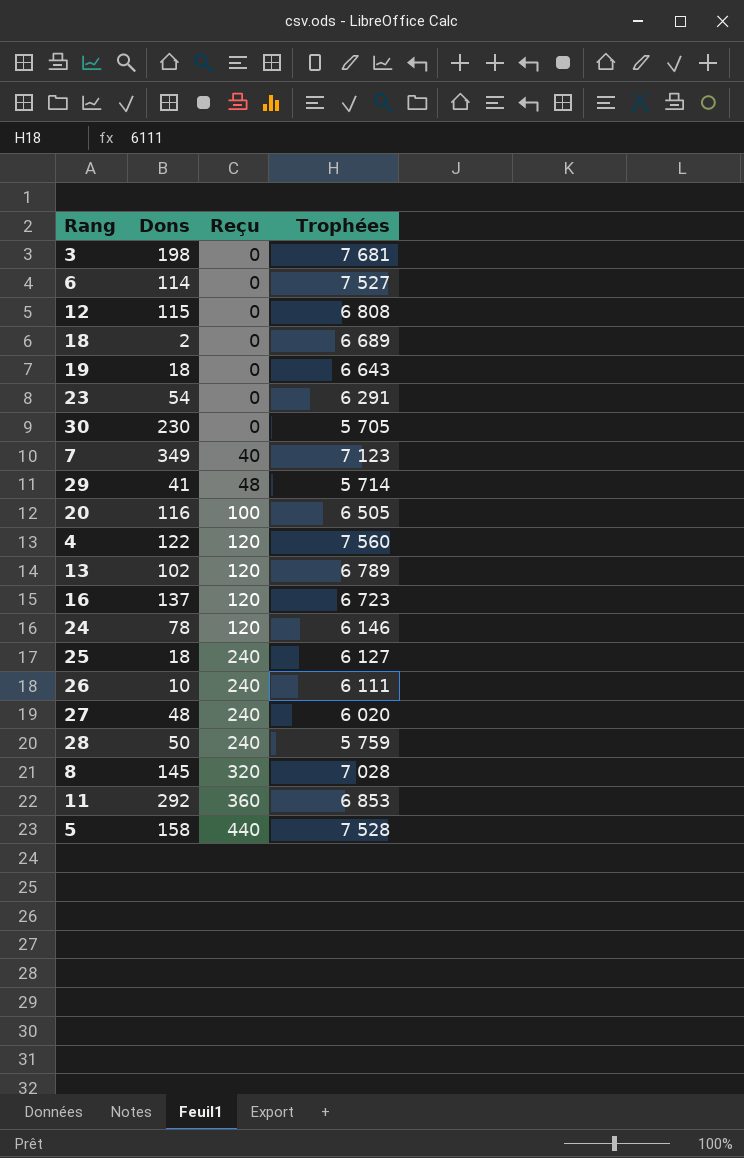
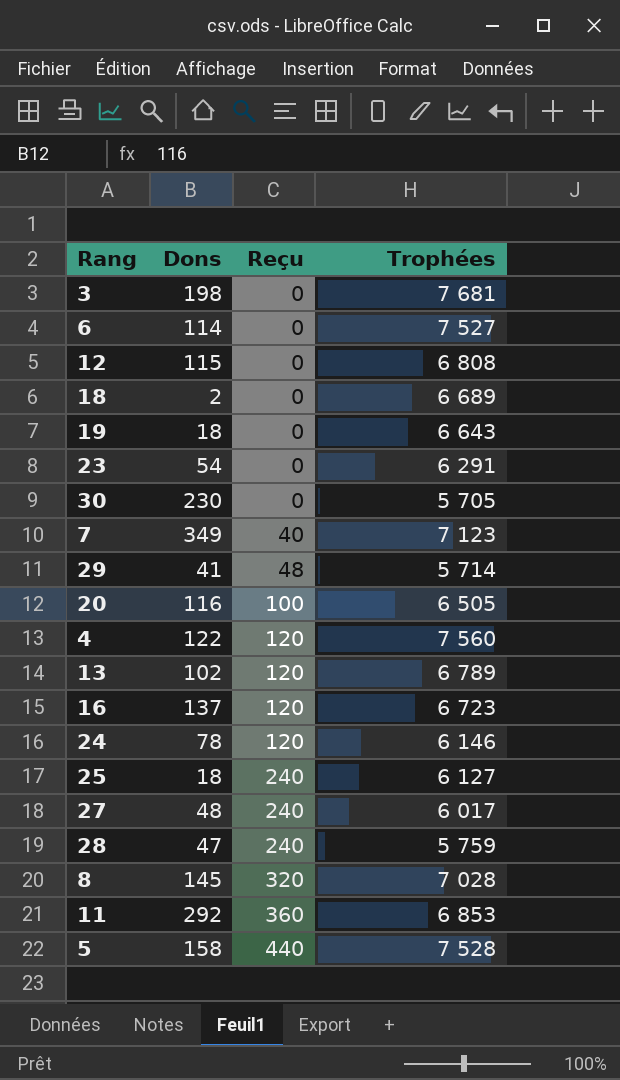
row 26: 10 | 240 | 6 111 -> none
27 | Trophées: 6 020 -> 6 017
28 | Dons: 50 -> 47

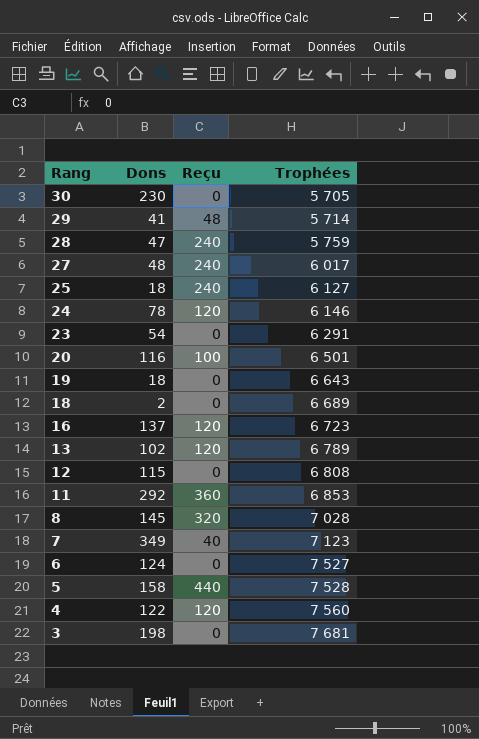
row order: Reçu ascending -> Rang descending
20 | Trophées: 6 505 -> 6 501
6 | Dons: 114 -> 124

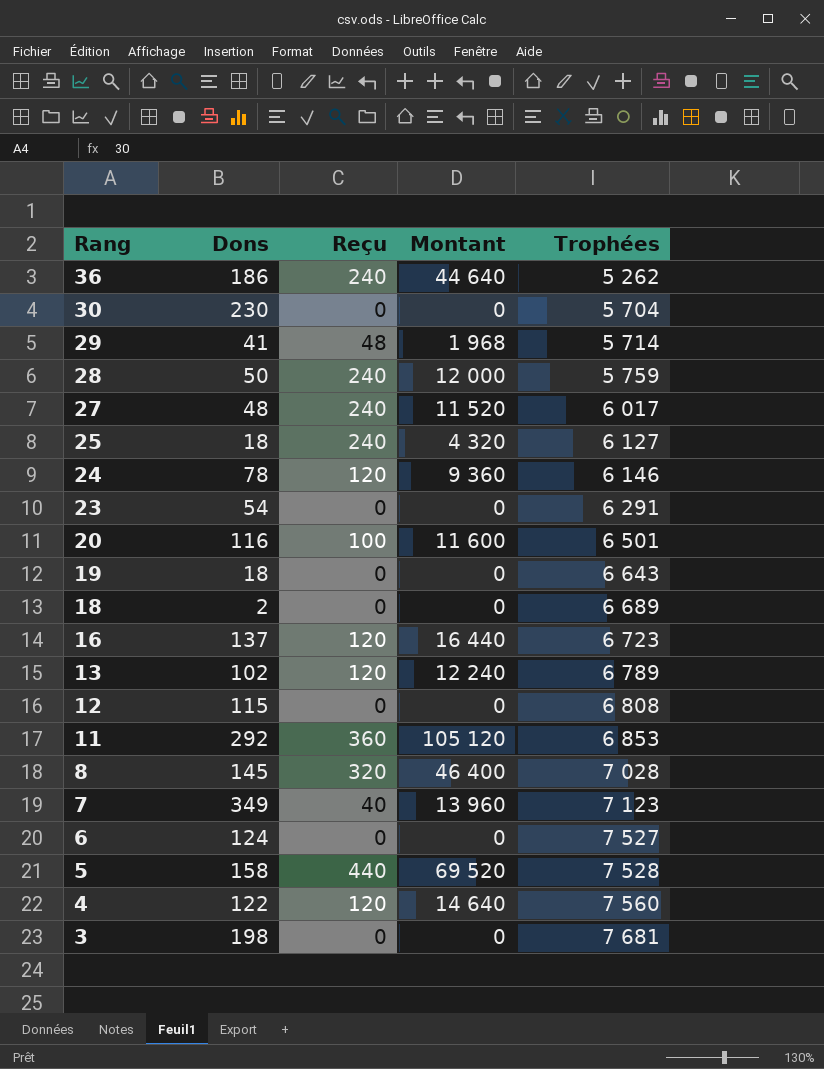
column Montant | formula: none -> [Dons] * [Reçu]
row 36: none -> 186 | 240 | 44 640 | 5 262
30 | Trophées: 5 705 -> 5 704
28 | Dons: 47 -> 50

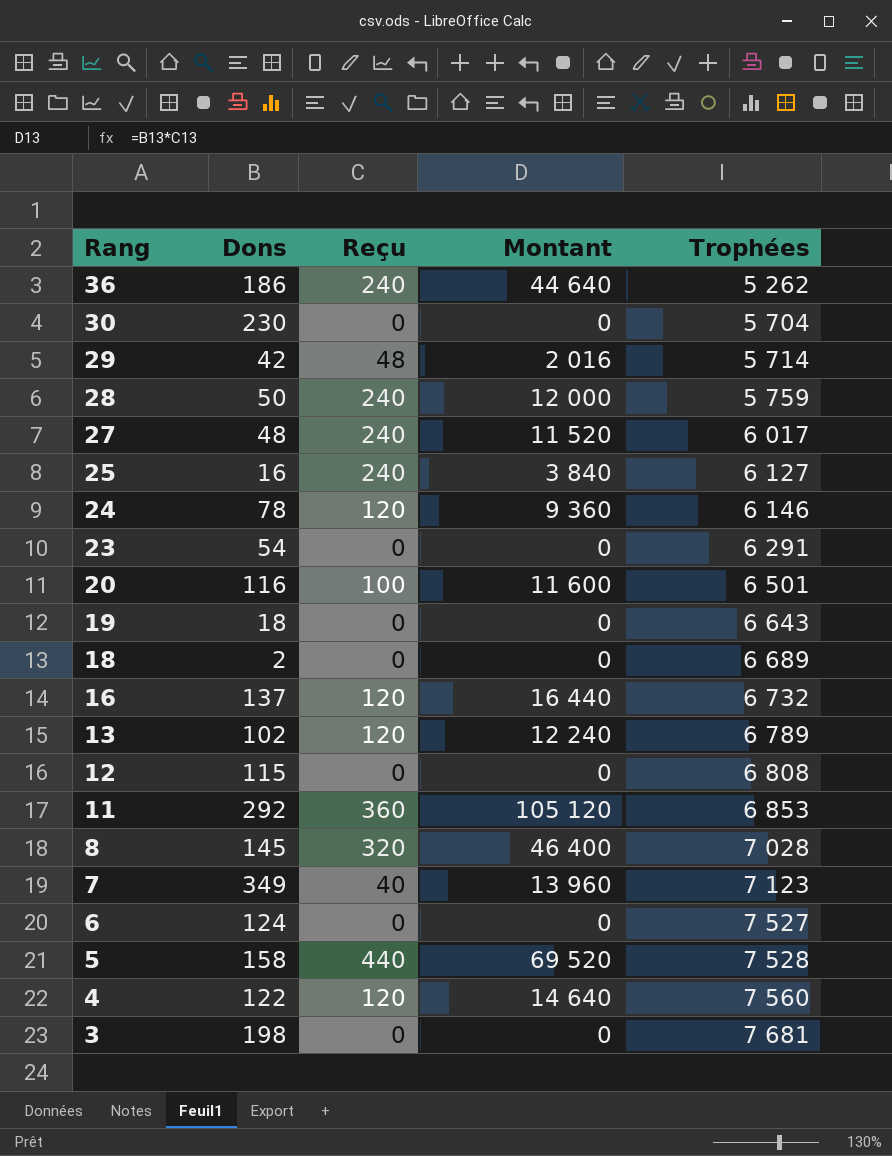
29 | Dons: 41 -> 42
29 | Montant: 1 968 -> 2 016
25 | Dons: 18 -> 16
25 | Montant: 4 320 -> 3 840
16 | Trophées: 6 723 -> 6 732

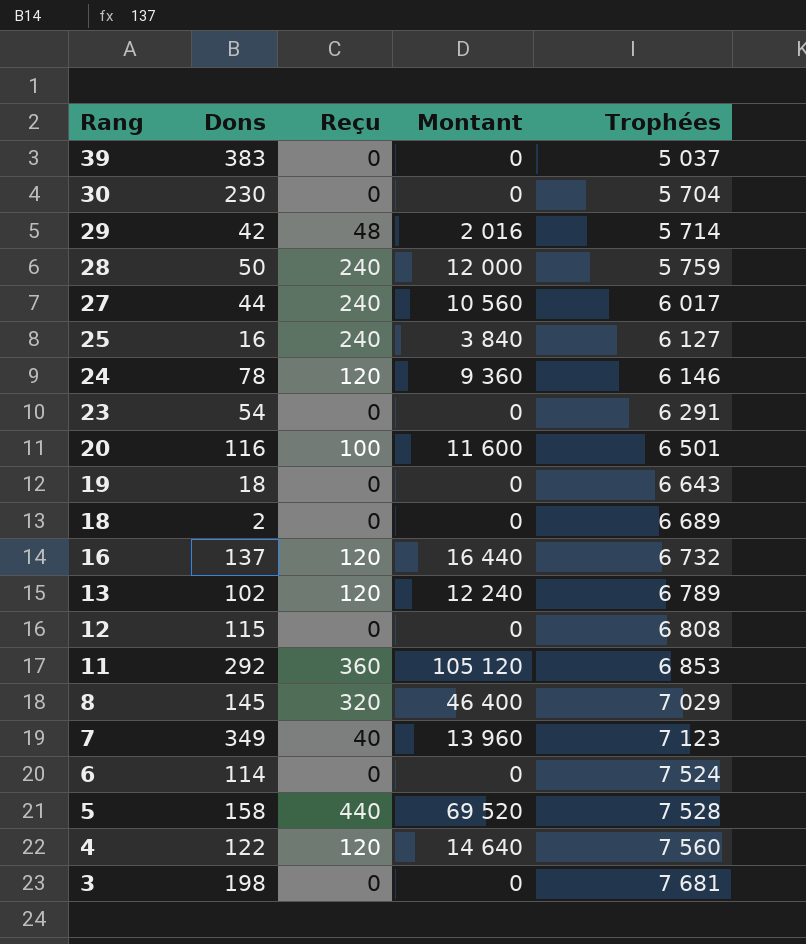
row 36: 186 | 240 | 44 640 | 5 262 -> none
row 39: none -> 383 | 0 | 0 | 5 037
27 | Dons: 48 -> 44
27 | Montant: 11 520 -> 10 560
8 | Trophées: 7 028 -> 7 029
6 | Dons: 124 -> 114
6 | Trophées: 7 527 -> 7 524

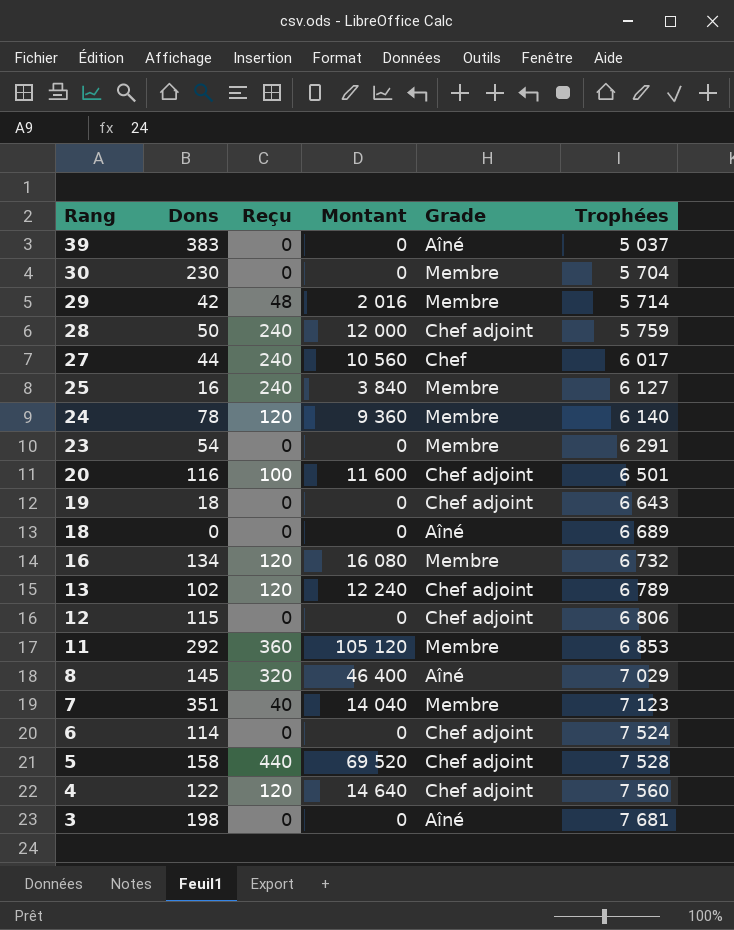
column Grade | position: none -> 5
24 | Trophées: 6 146 -> 6 140
18 | Dons: 2 -> 0
16 | Dons: 137 -> 134
16 | Montant: 16 440 -> 16 080
12 | Trophées: 6 808 -> 6 806
7 | Dons: 349 -> 351
7 | Montant: 13 960 -> 14 040

